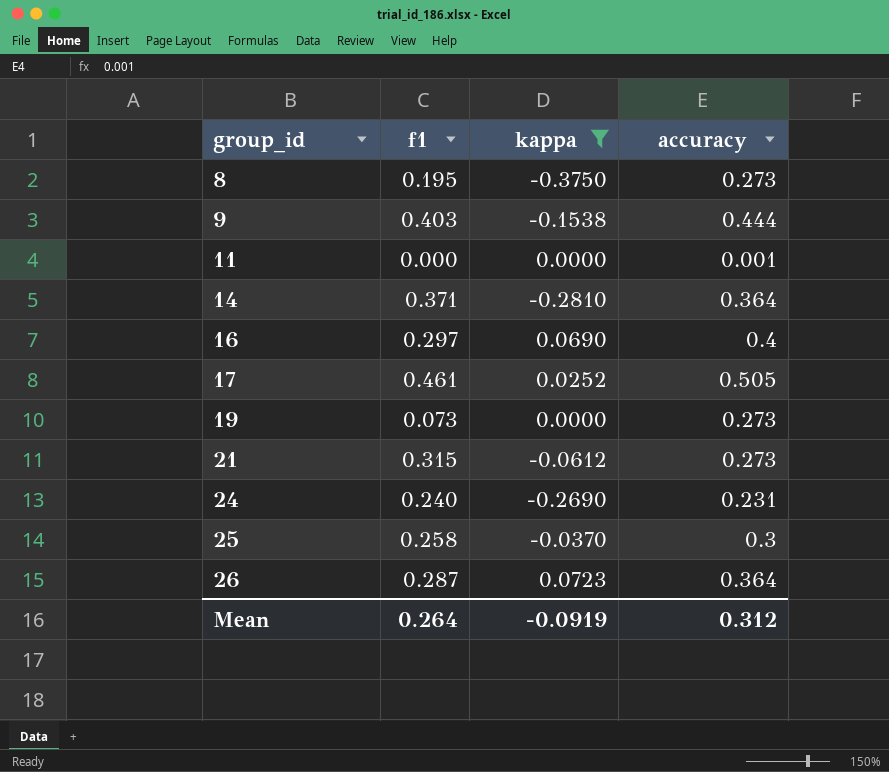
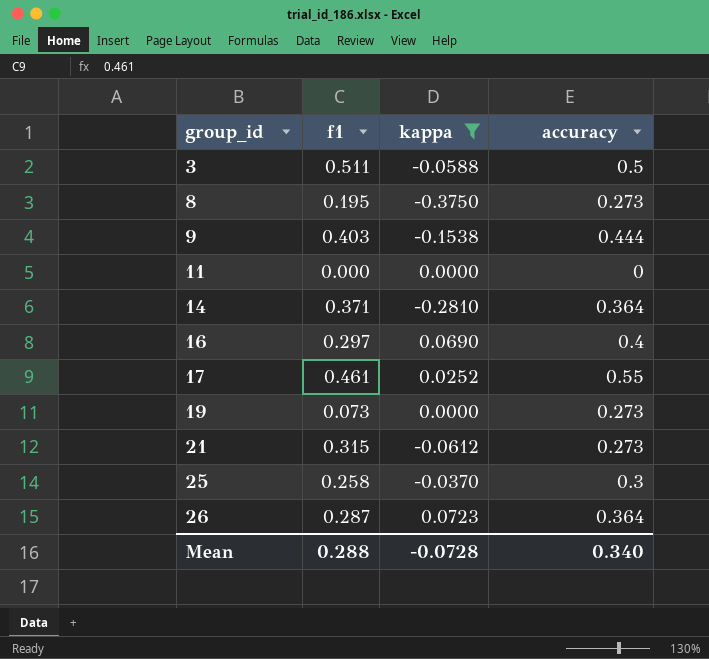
row 24: 0.240 | -0.2690 | 0.231 -> none
row 3: none -> 0.511 | -0.0588 | 0.5
11 | accuracy: 0.001 -> 0
17 | accuracy: 0.505 -> 0.55
Mean | f1: 0.264 -> 0.288
Mean | kappa: -0.0919 -> -0.0728
Mean | accuracy: 0.312 -> 0.340

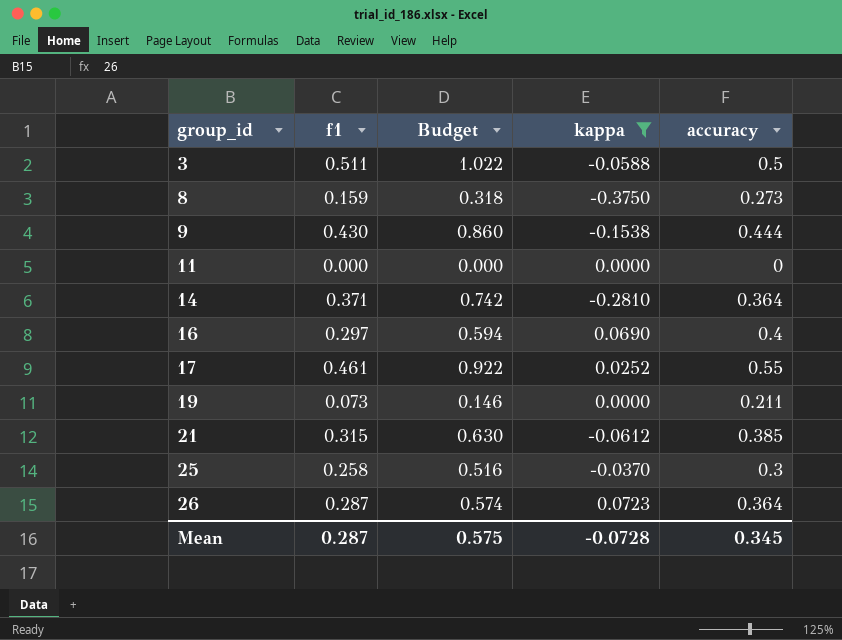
column Budget | formula: none -> [f1] * 2
8 | f1: 0.195 -> 0.159
9 | f1: 0.403 -> 0.430
19 | accuracy: 0.273 -> 0.211
21 | accuracy: 0.273 -> 0.385
Mean | f1: 0.288 -> 0.287
Mean | accuracy: 0.340 -> 0.345

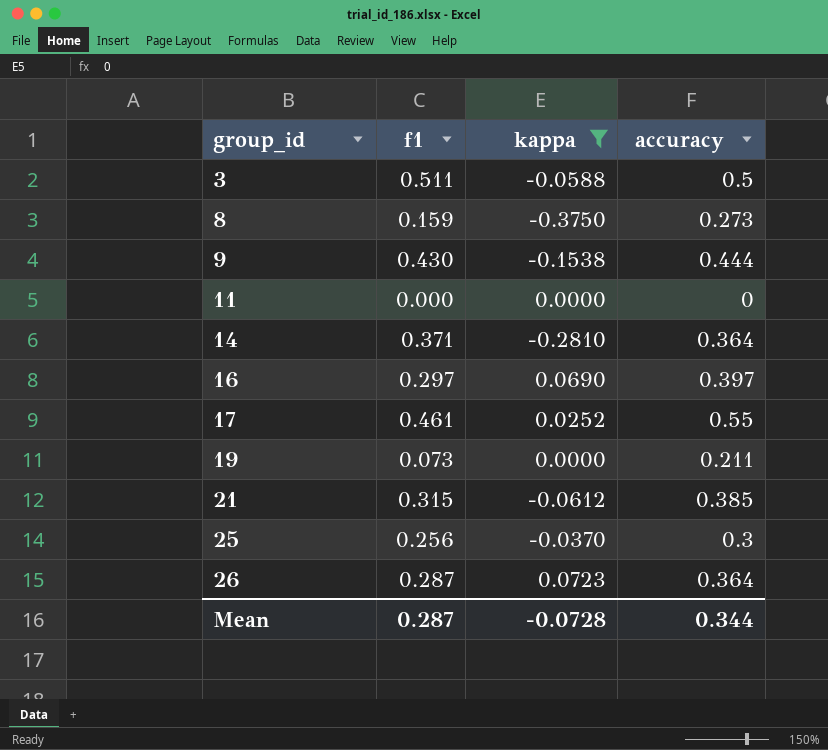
column Budget | formula: [f1] * 2 -> none
16 | accuracy: 0.4 -> 0.397
25 | f1: 0.258 -> 0.256
Mean | accuracy: 0.345 -> 0.344

